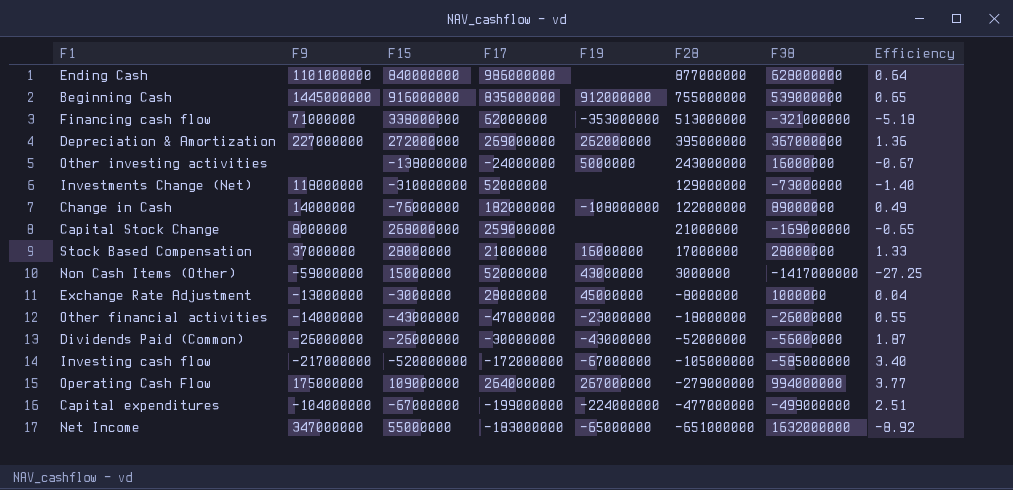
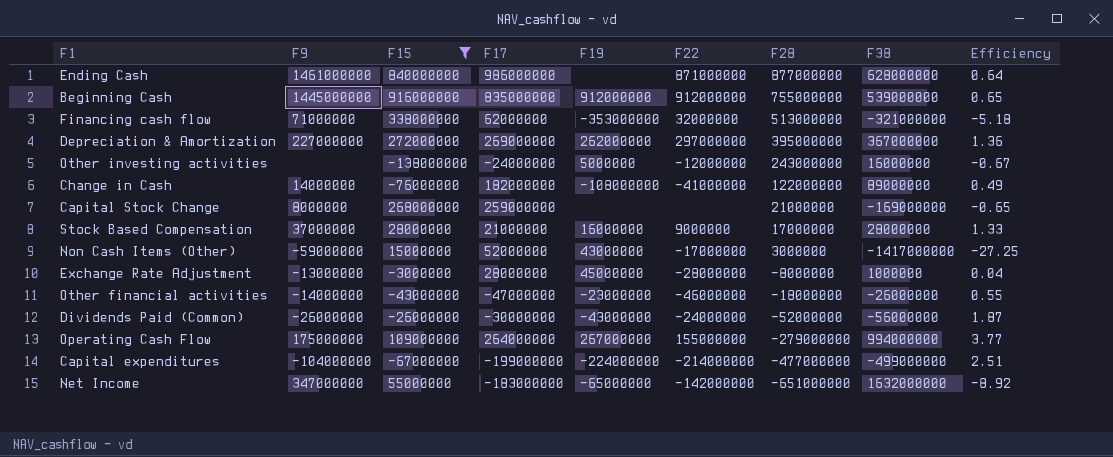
filter: none -> F15 >= -138000000
column F22 | position: none -> 6
Ending Cash | F9: 1101000000 -> 1461000000

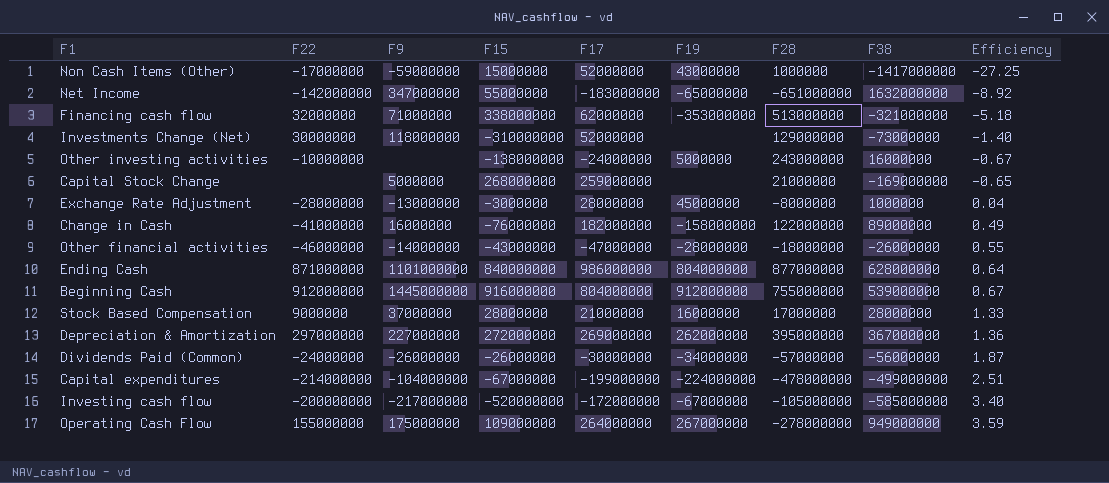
filter: F15 >= -138000000 -> none
row order: F28 descending -> Efficiency ascending
column F22 | position: 6 -> 2
Non Cash Items (Other) | F28: 3000000 -> 1000000
Other investing activities | F22: -12000000 -> -10000000
Capital Stock Change | F9: 8000000 -> 5000000
Change in Cash | F9: 14000000 -> 16000000
Change in Cash | F19: -108000000 -> -158000000
Other financial activities | F19: -23000000 -> -28000000
Ending Cash | F9: 1461000000 -> 1101000000
Ending Cash | F19: none -> 804000000
Beginning Cash | F17: 835000000 -> 804000000
Beginning Cash | Efficiency: 0.65 -> 0.67
Dividends Paid (Common) | F19: -43000000 -> -34000000
Dividends Paid (Common) | F28: -52000000 -> -57000000
Capital expenditures | F28: -477000000 -> -478000000
Operating Cash Flow | F28: -279000000 -> -278000000
Operating Cash Flow | F38: 994000000 -> 949000000
Operating Cash Flow | Efficiency: 3.77 -> 3.59

